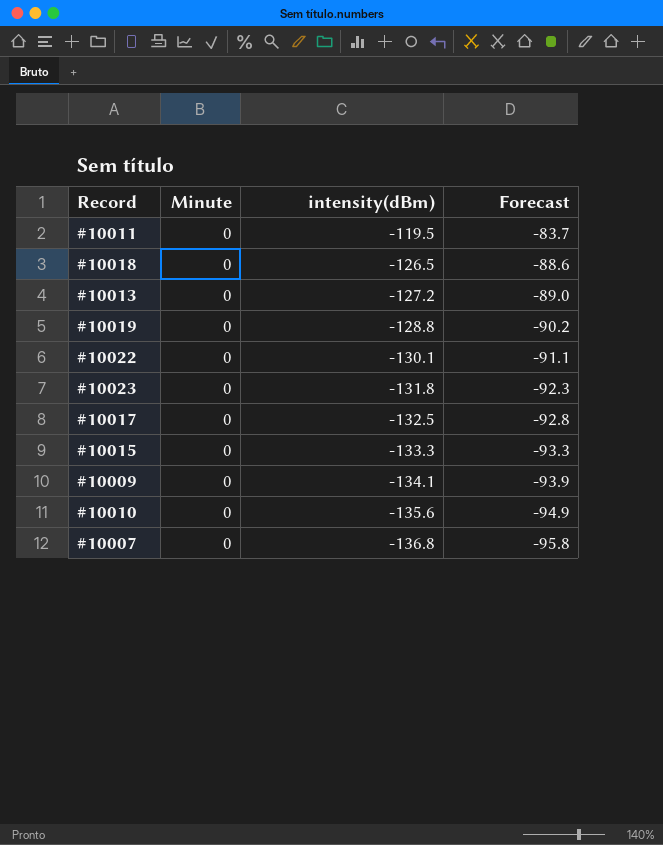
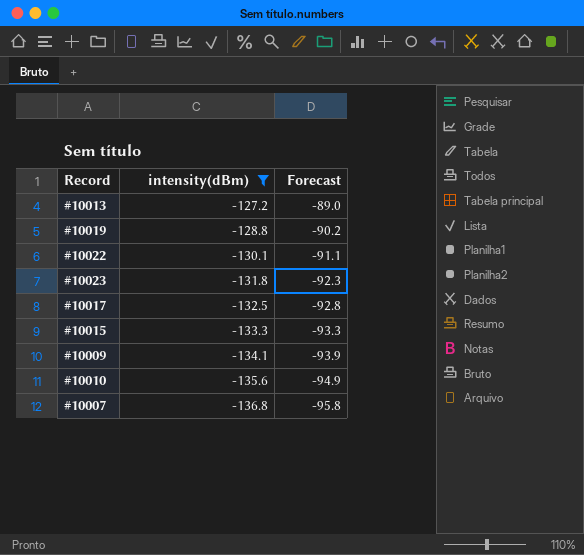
filter: none -> intensity(dBm) <= -127.2
column Minute | position: 2 -> none

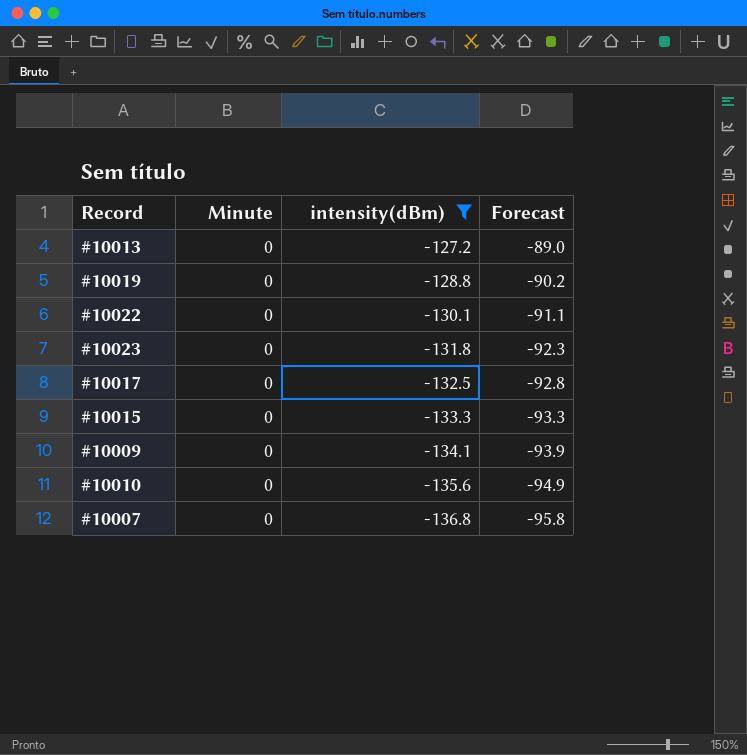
column Minute | position: none -> 2

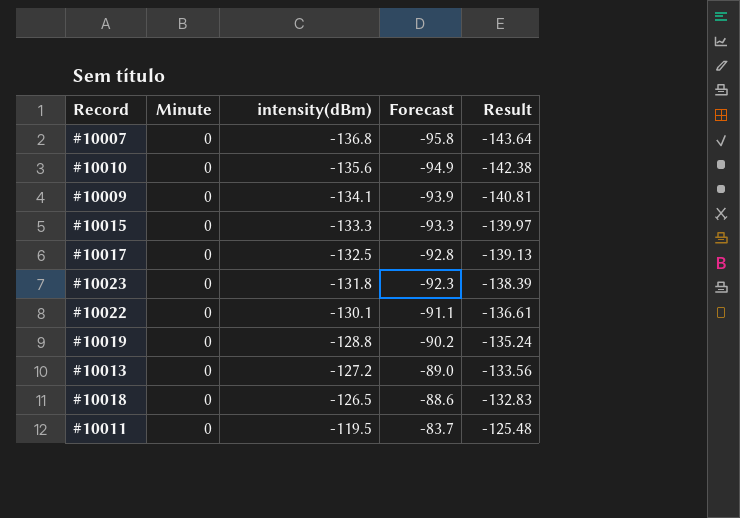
filter: intensity(dBm) <= -127.2 -> none
row order: intensity(dBm) descending -> intensity(dBm) ascending
column Result | formula: none -> [intensity(dBm)] * 1.05

